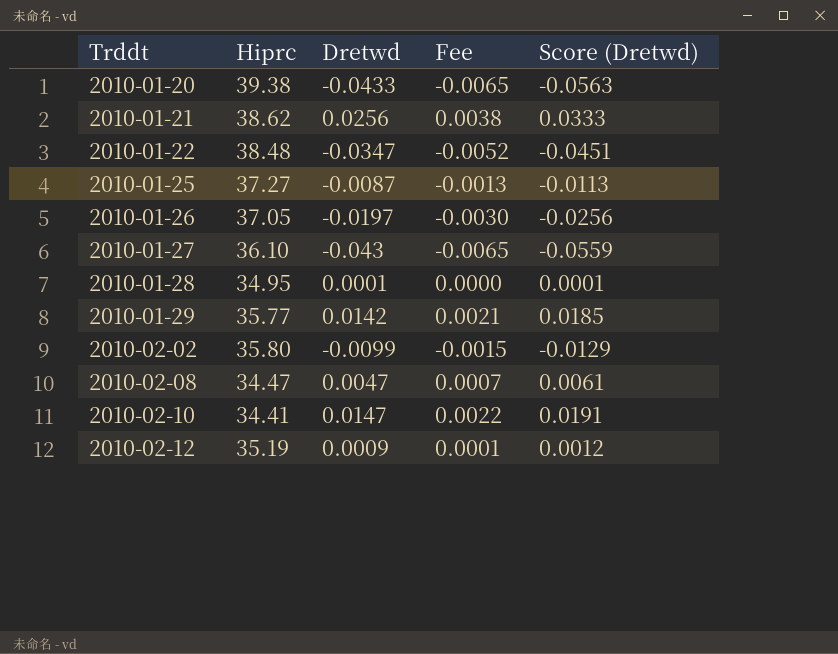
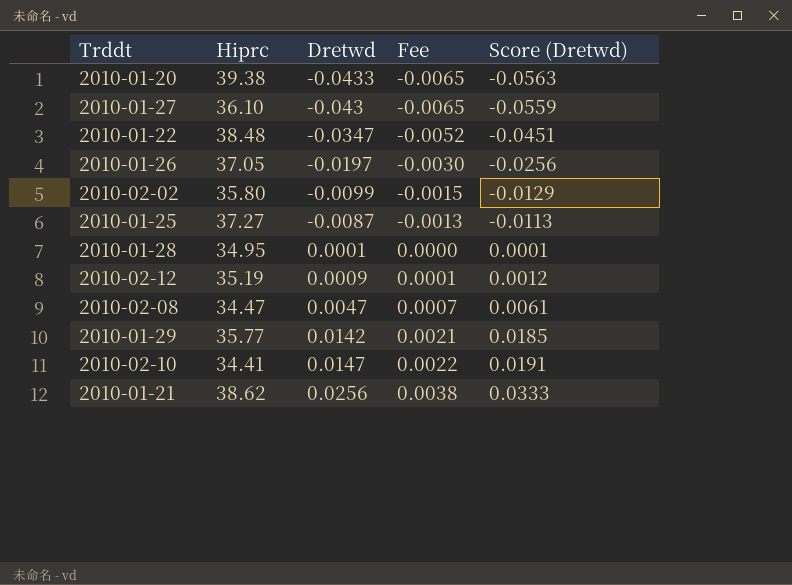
row order: Trddt ascending -> Dretwd ascending

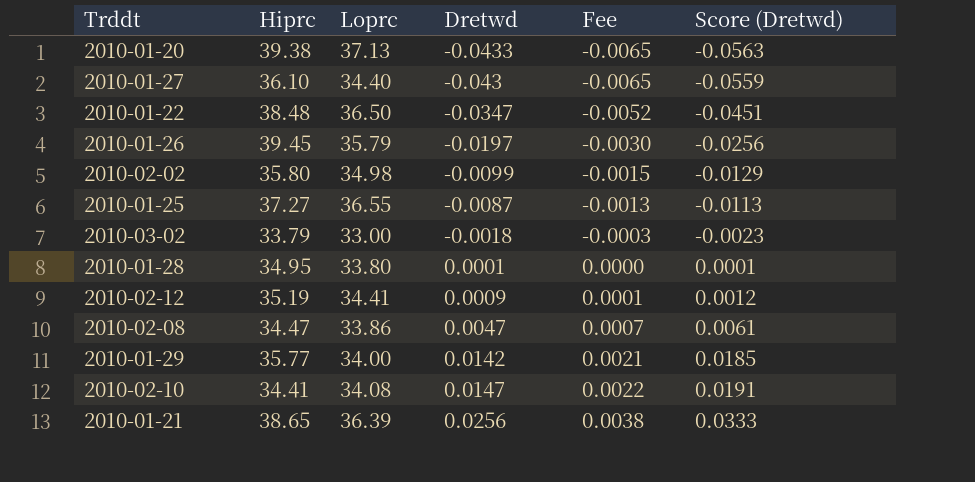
column Loprc | position: none -> 3
2010-01-26 | Hiprc: 37.05 -> 39.45
row 2010-03-02: none -> 33.79 | 33.00 | -0.0018 | -0.0003 | -0.0023
2010-01-21 | Hiprc: 38.62 -> 38.65

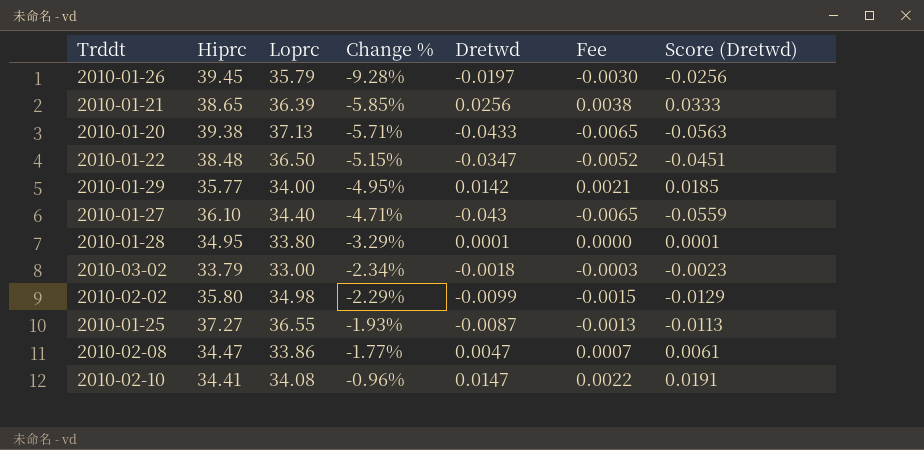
row order: Dretwd ascending -> Change % ascending
column Change % | formula: none -> ([Loprc] - [Hiprc]) / [Hiprc]
row 2010-02-12: 35.19 | 34.41 | 0.0009 | 0.0001 | 0.0012 -> none

